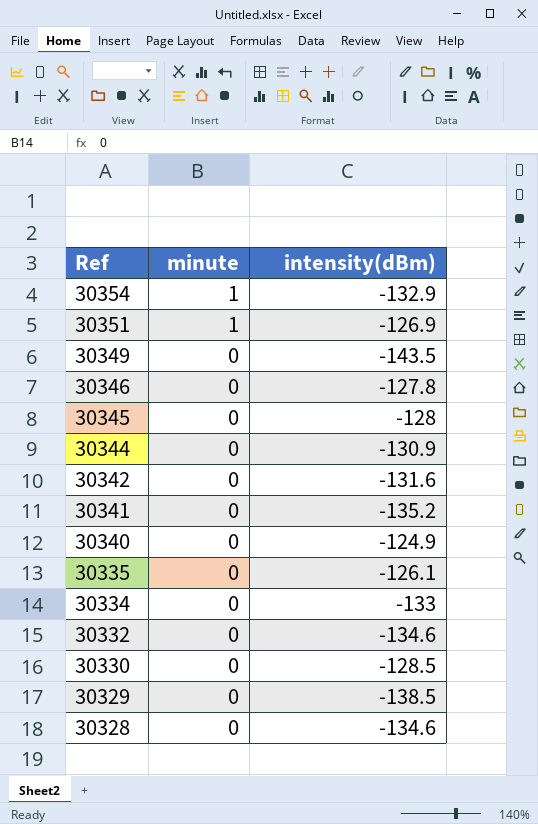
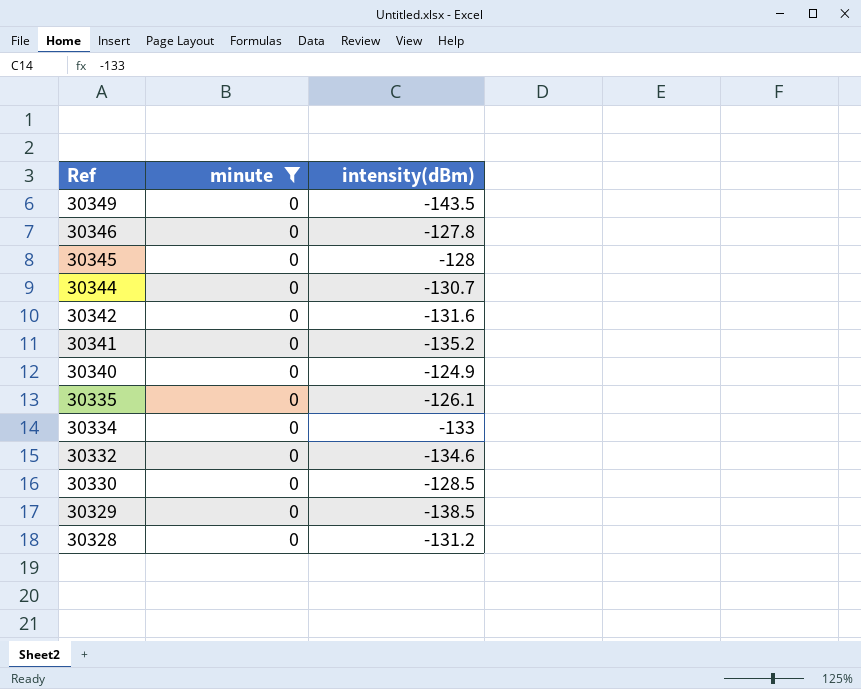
filter: none -> minute = 0
30344 | intensity(dBm): -130.9 -> -130.7
30328 | intensity(dBm): -134.6 -> -131.2

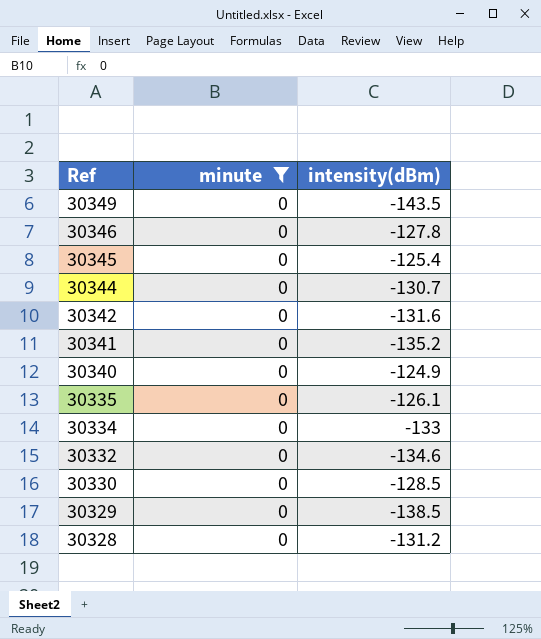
30345 | intensity(dBm): -128 -> -125.4

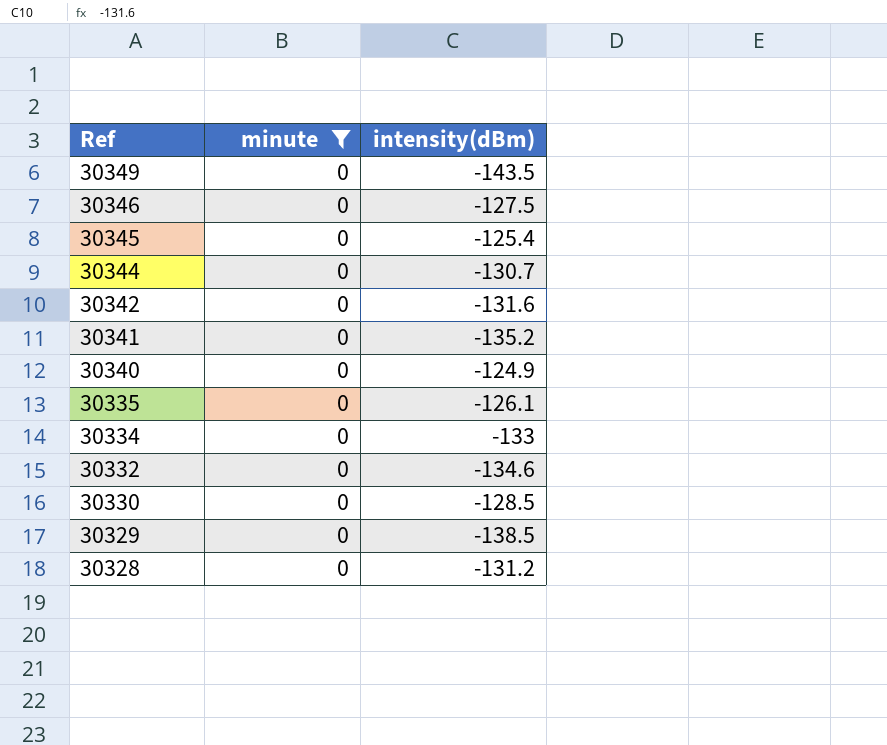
30346 | intensity(dBm): -127.8 -> -127.5

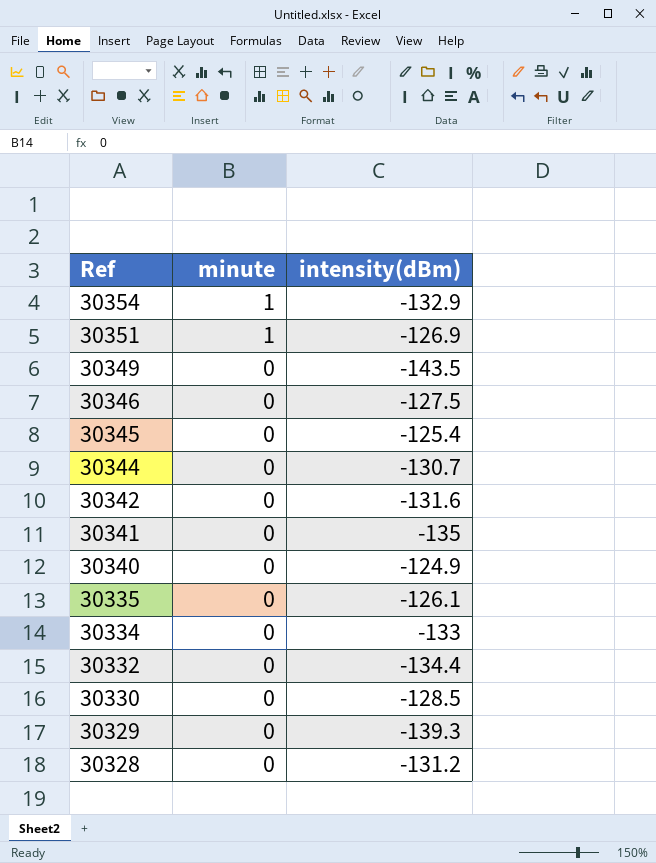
filter: minute = 0 -> none
30341 | intensity(dBm): -135.2 -> -135
30332 | intensity(dBm): -134.6 -> -134.4
30329 | intensity(dBm): -138.5 -> -139.3

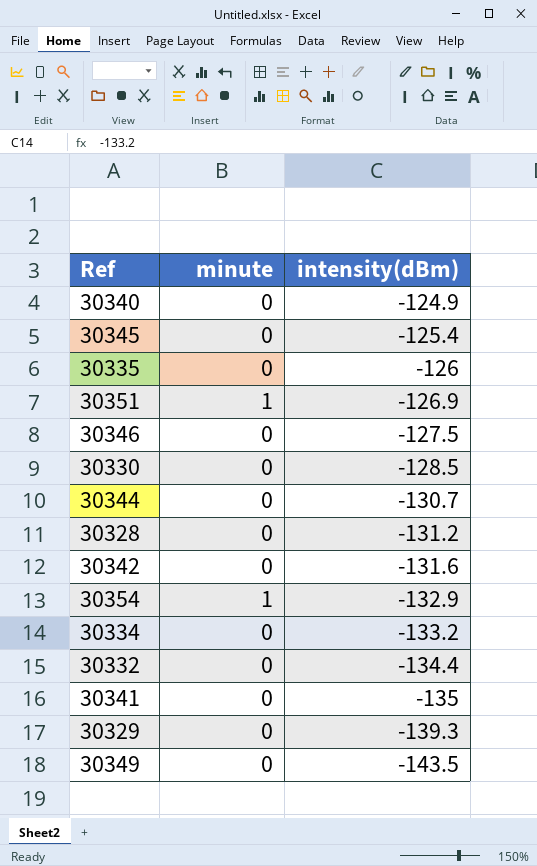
row order: Ref descending -> intensity(dBm) descending
30335 | intensity(dBm): -126.1 -> -126
30334 | intensity(dBm): -133 -> -133.2

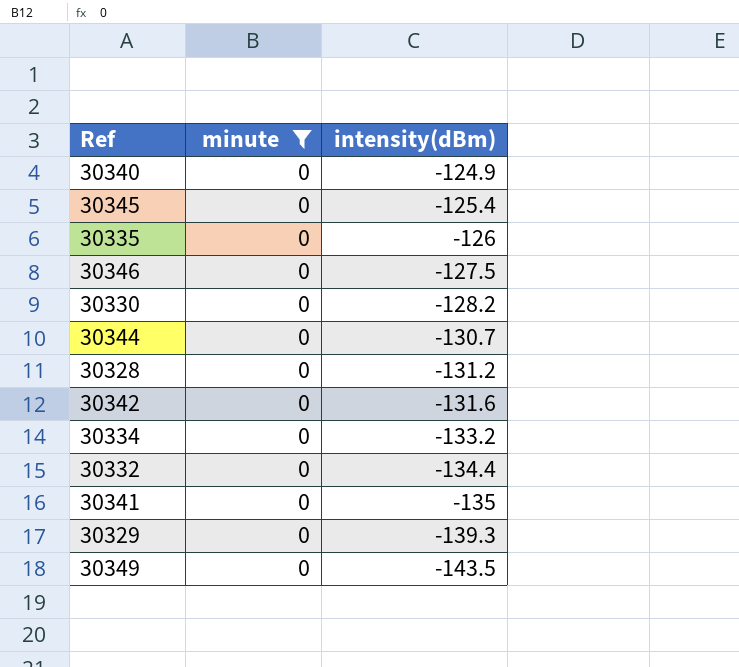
filter: none -> minute = 0
30330 | intensity(dBm): -128.5 -> -128.2

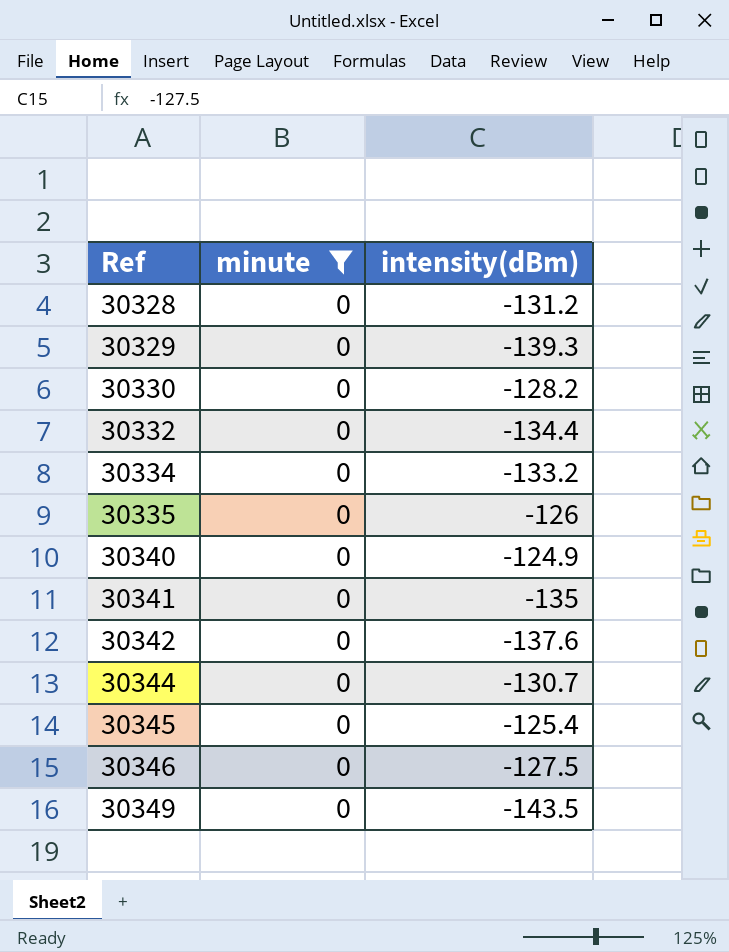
row order: intensity(dBm) descending -> Ref ascending
30342 | intensity(dBm): -131.6 -> -137.6

